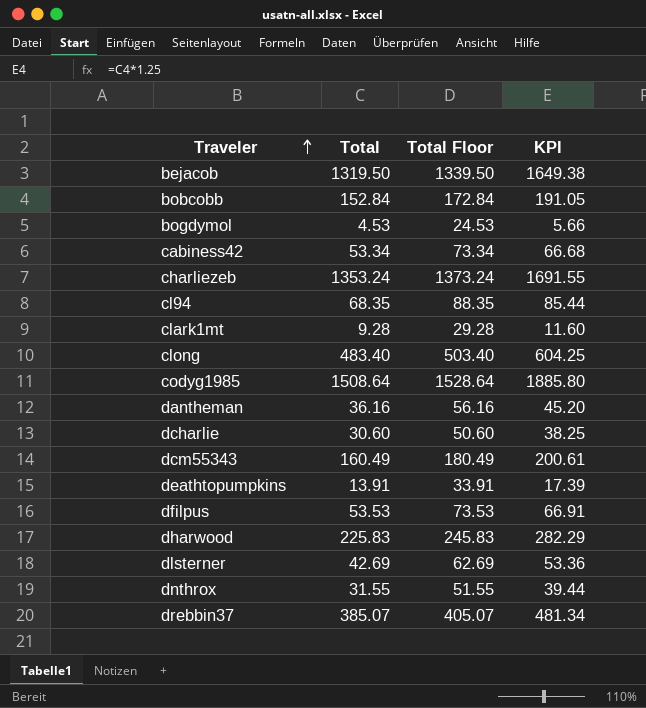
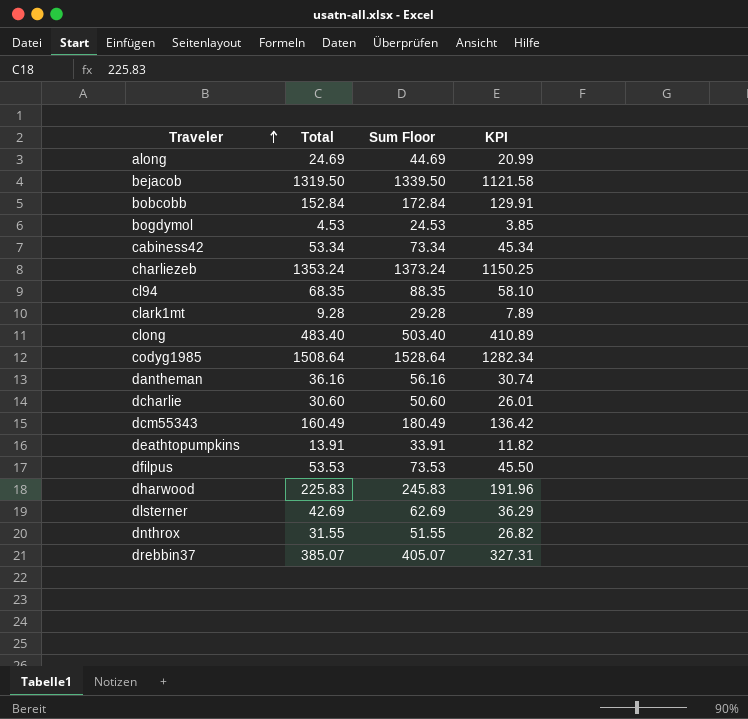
column name: Total Floor -> Sum Floor
column KPI | formula: [Total] * 1.25 -> [Total] * 0.85
row along: none -> 24.69 | 44.69 | 20.99

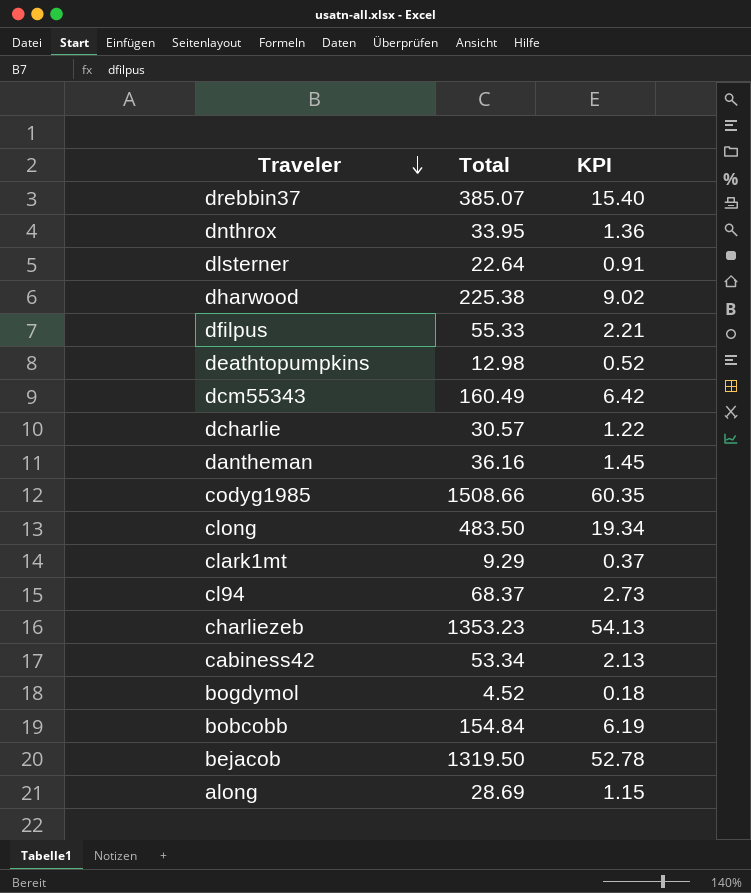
row order: Traveler ascending -> Traveler descending
column Sum Floor | formula: [Total] + 20 -> none
column KPI | formula: [Total] * 0.85 -> [Total] * 0.04
dnthrox | Total: 31.55 -> 33.95
dlsterner | Total: 42.69 -> 22.64
dharwood | Total: 225.83 -> 225.38
dfilpus | Total: 53.53 -> 55.33
deathtopumpkins | Total: 13.91 -> 12.98
dcharlie | Total: 30.60 -> 30.57
codyg1985 | Total: 1508.64 -> 1508.66
clong | Total: 483.40 -> 483.50
clark1mt | Total: 9.28 -> 9.29
cl94 | Total: 68.35 -> 68.37
charliezeb | Total: 1353.24 -> 1353.23
bogdymol | Total: 4.53 -> 4.52
bobcobb | Total: 152.84 -> 154.84
along | Total: 24.69 -> 28.69

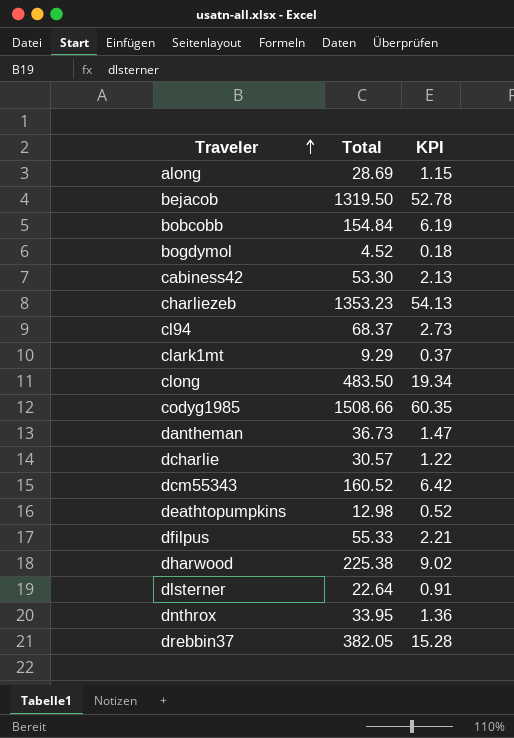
row order: Traveler descending -> Traveler ascending
cabiness42 | Total: 53.34 -> 53.30
dantheman | Total: 36.16 -> 36.73
dantheman | KPI: 1.45 -> 1.47
dcm55343 | Total: 160.49 -> 160.52
drebbin37 | Total: 385.07 -> 382.05
drebbin37 | KPI: 15.40 -> 15.28

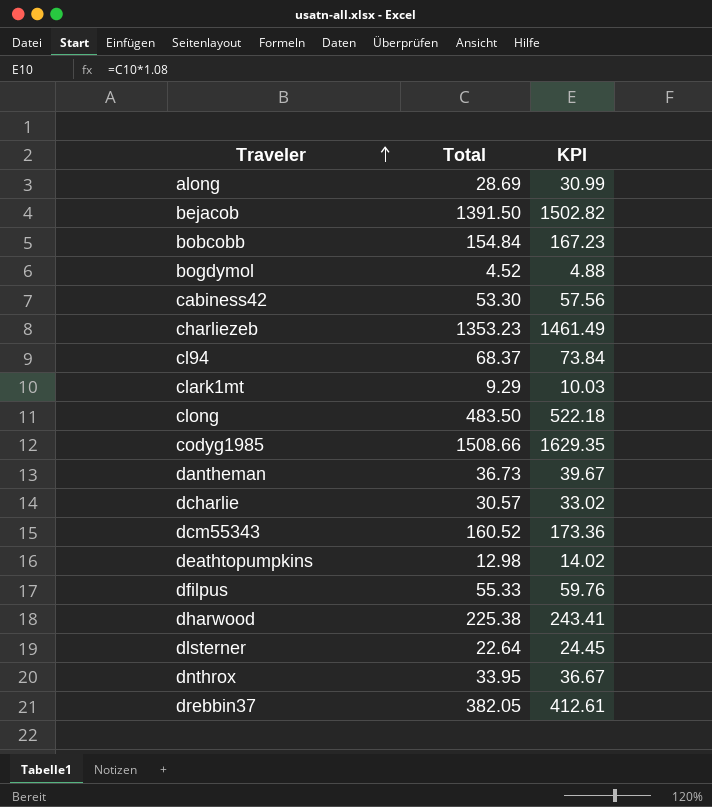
column KPI | formula: [Total] * 0.04 -> [Total] * 1.08
bejacob | Total: 1319.50 -> 1391.50

